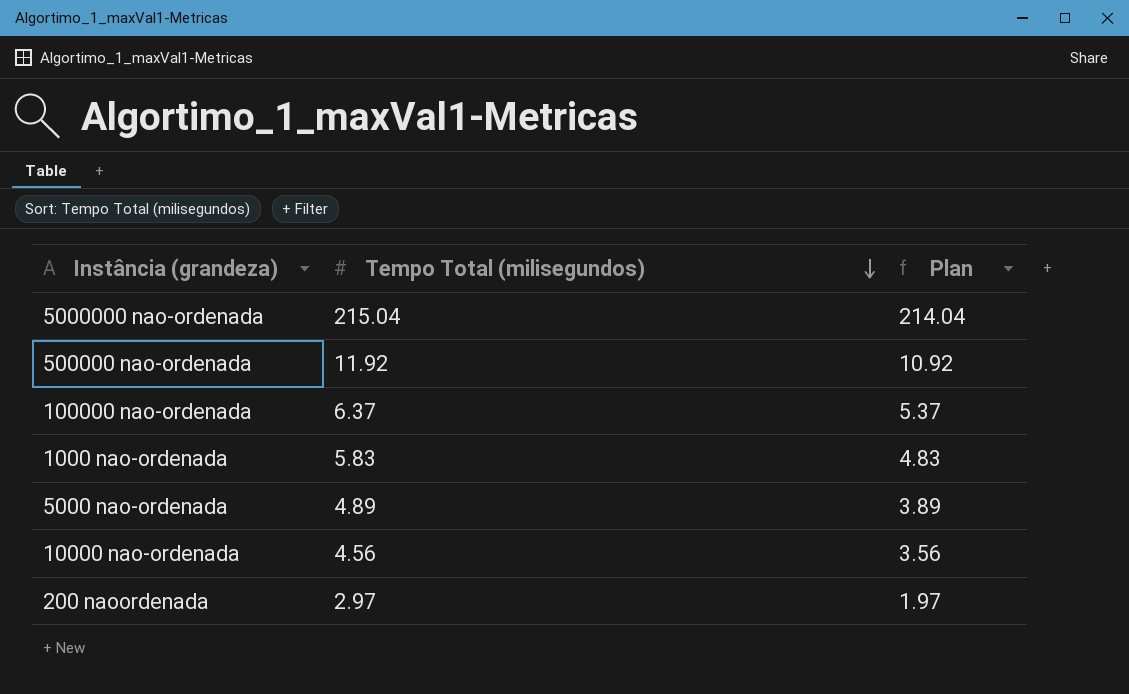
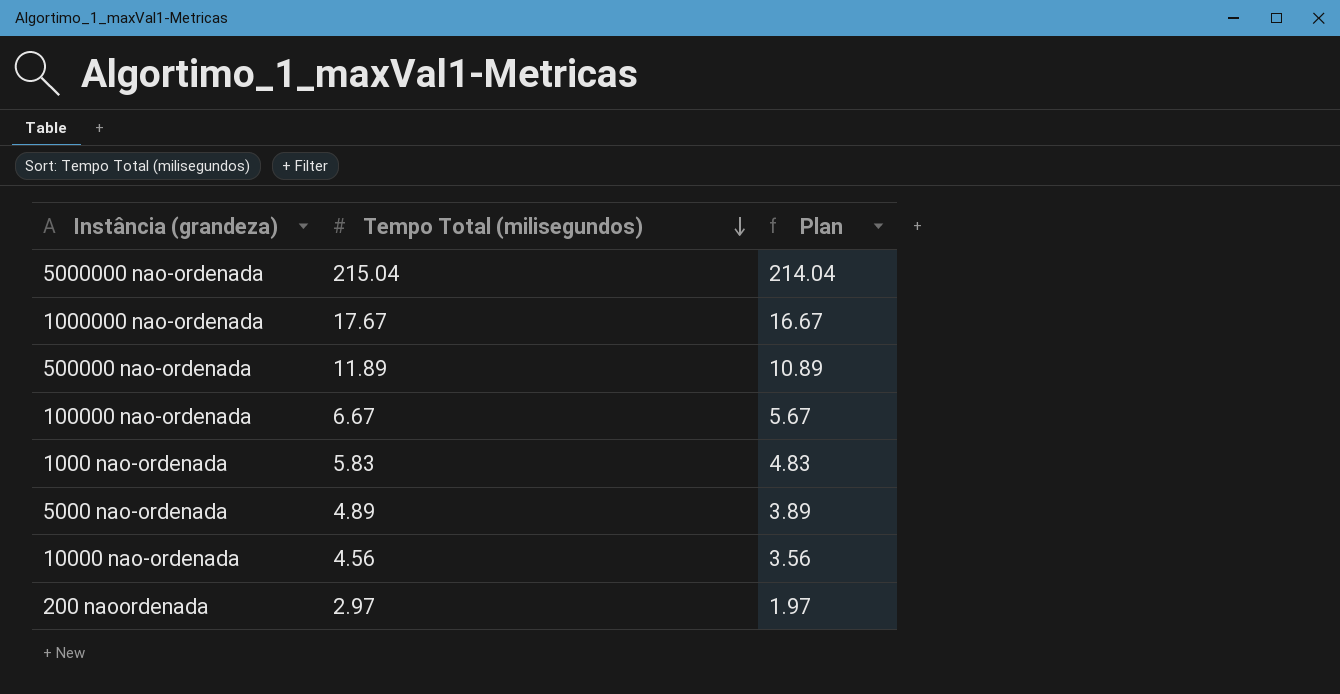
row 1000000 nao-ordenada: none -> 17.67 | 16.67
500000 nao-ordenada | Tempo Total (milisegundos): 11.92 -> 11.89
500000 nao-ordenada | Plan: 10.92 -> 10.89
100000 nao-ordenada | Tempo Total (milisegundos): 6.37 -> 6.67
100000 nao-ordenada | Plan: 5.37 -> 5.67

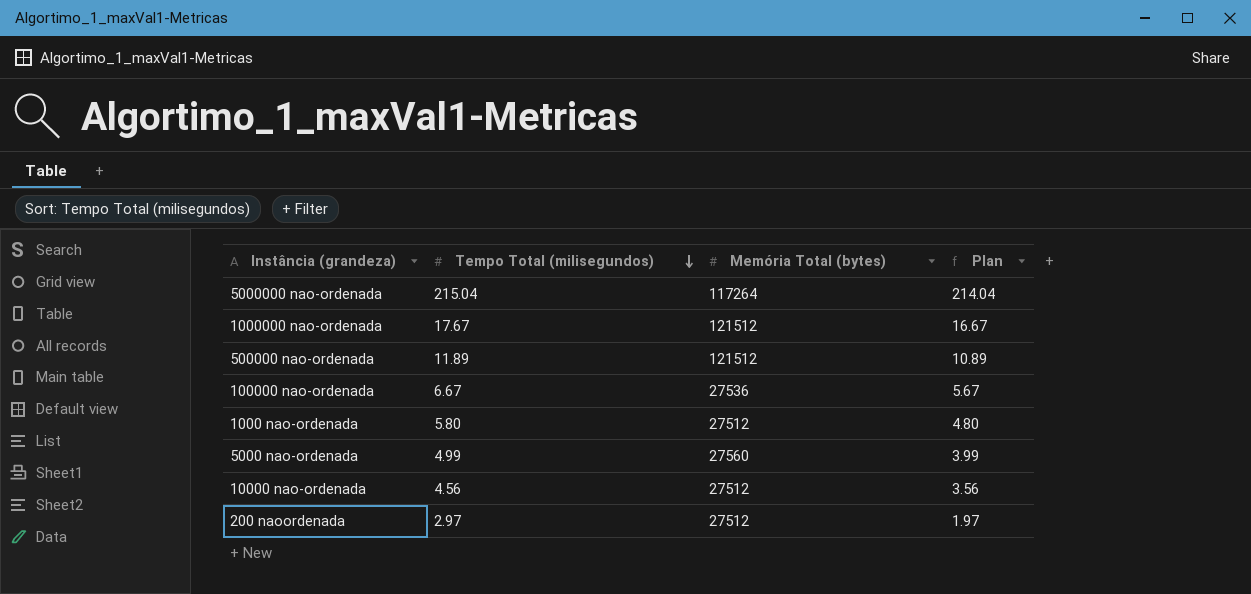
column Memória Total (bytes) | position: none -> 3
1000 nao-ordenada | Tempo Total (milisegundos): 5.83 -> 5.80
1000 nao-ordenada | Plan: 4.83 -> 4.80
5000 nao-ordenada | Tempo Total (milisegundos): 4.89 -> 4.99
5000 nao-ordenada | Plan: 3.89 -> 3.99

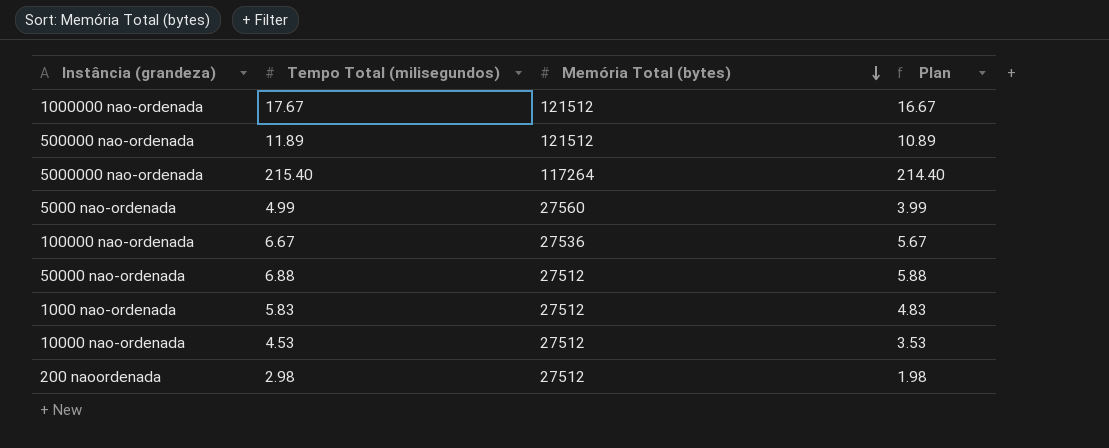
row order: Tempo Total (milisegundos) descending -> Memória Total (bytes) descending
5000000 nao-ordenada | Tempo Total (milisegundos): 215.04 -> 215.40
5000000 nao-ordenada | Plan: 214.04 -> 214.40
row 50000 nao-ordenada: none -> 6.88 | 27512 | 5.88
1000 nao-ordenada | Tempo Total (milisegundos): 5.80 -> 5.83
1000 nao-ordenada | Plan: 4.80 -> 4.83
10000 nao-ordenada | Tempo Total (milisegundos): 4.56 -> 4.53
10000 nao-ordenada | Plan: 3.56 -> 3.53
200 naoordenada | Tempo Total (milisegundos): 2.97 -> 2.98
200 naoordenada | Plan: 1.97 -> 1.98

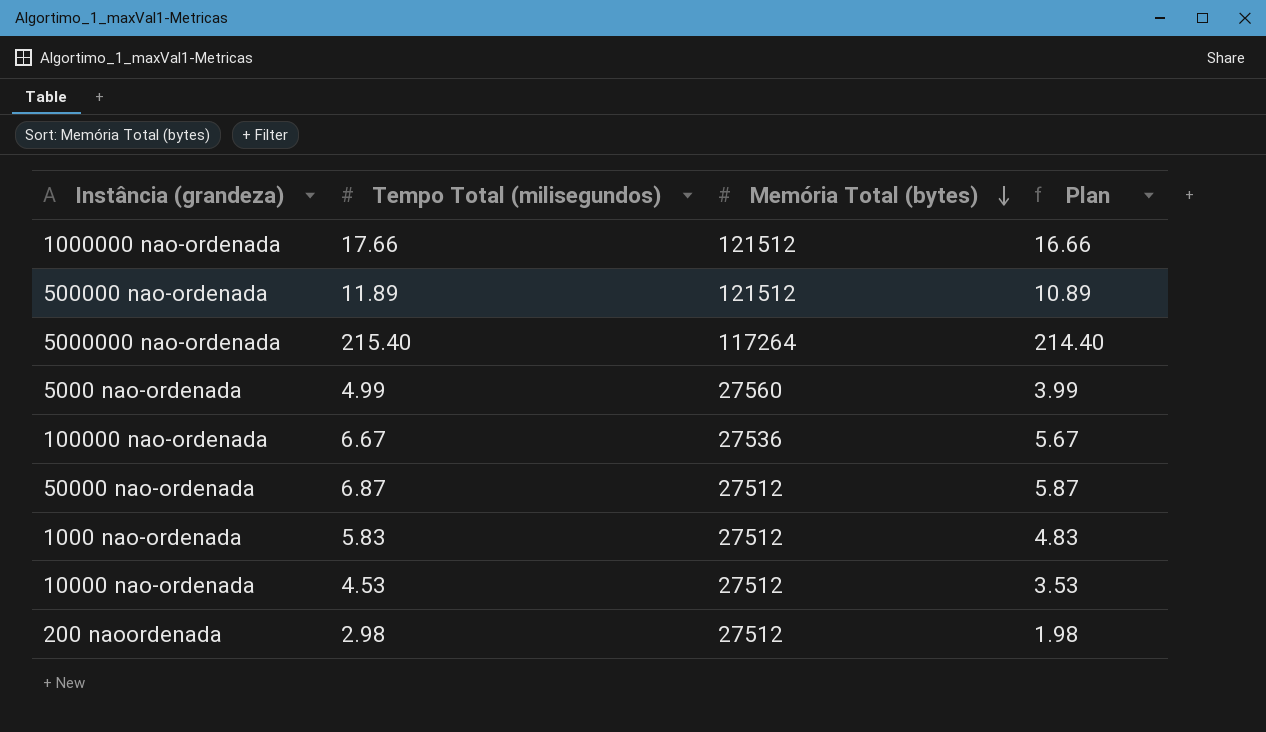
1000000 nao-ordenada | Tempo Total (milisegundos): 17.67 -> 17.66
1000000 nao-ordenada | Plan: 16.67 -> 16.66
50000 nao-ordenada | Tempo Total (milisegundos): 6.88 -> 6.87
50000 nao-ordenada | Plan: 5.88 -> 5.87

